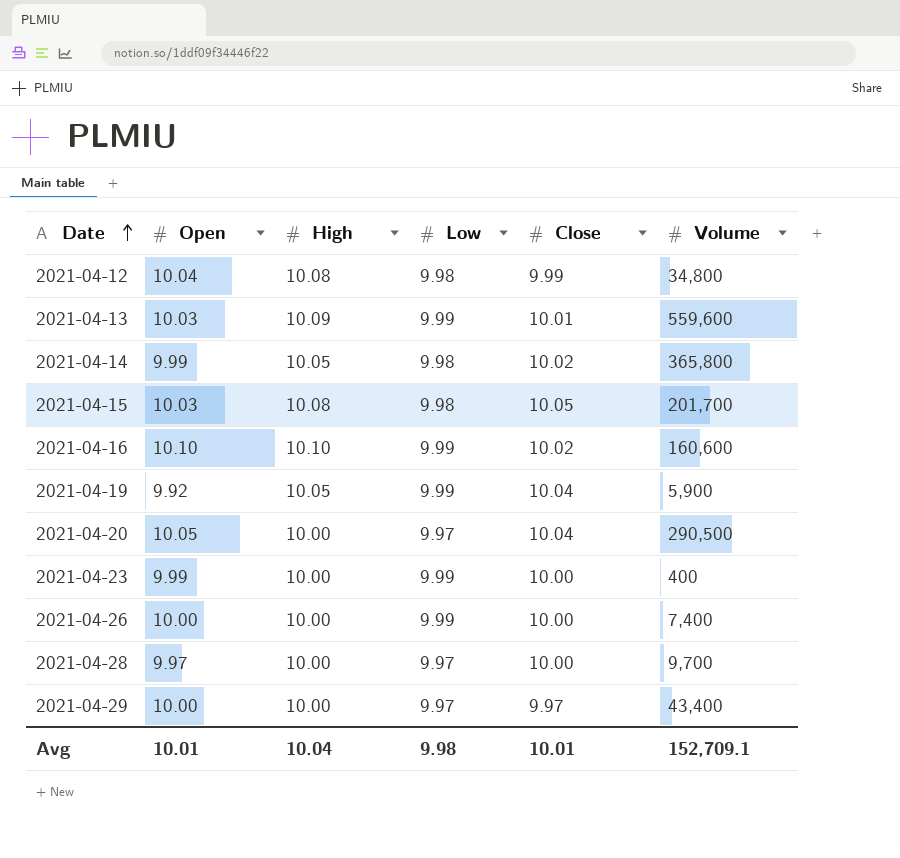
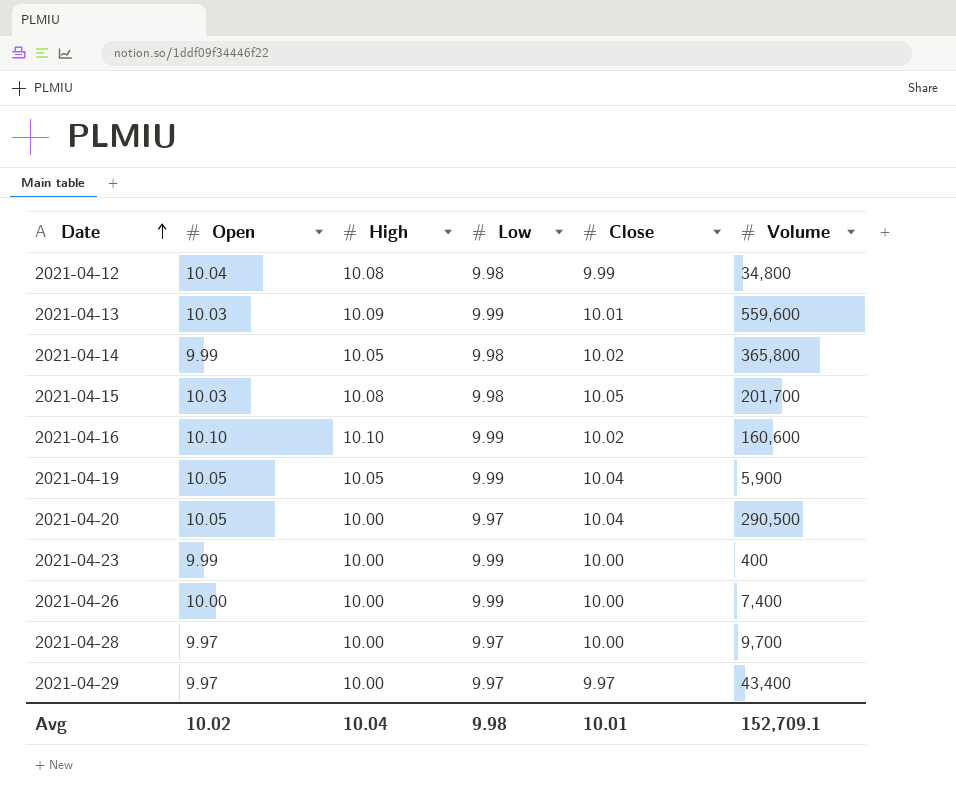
2021-04-19 | Open: 9.92 -> 10.05
2021-04-29 | Open: 10.00 -> 9.97
Avg | Open: 10.01 -> 10.02

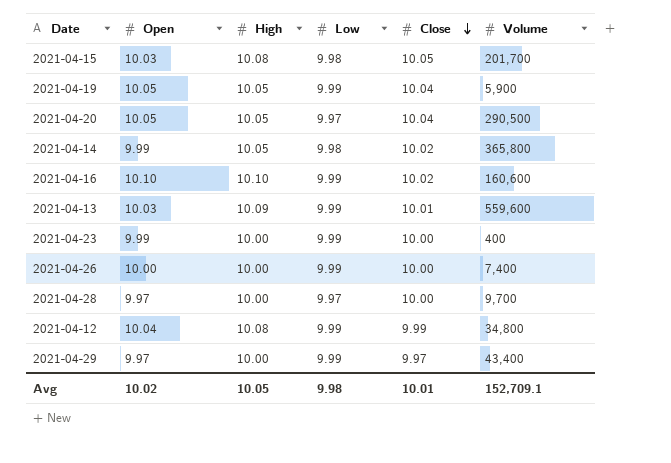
row order: Date ascending -> Close descending
2021-04-20 | High: 10.00 -> 10.05
2021-04-12 | Low: 9.98 -> 9.99
2021-04-29 | Low: 9.97 -> 9.99
Avg | High: 10.04 -> 10.05

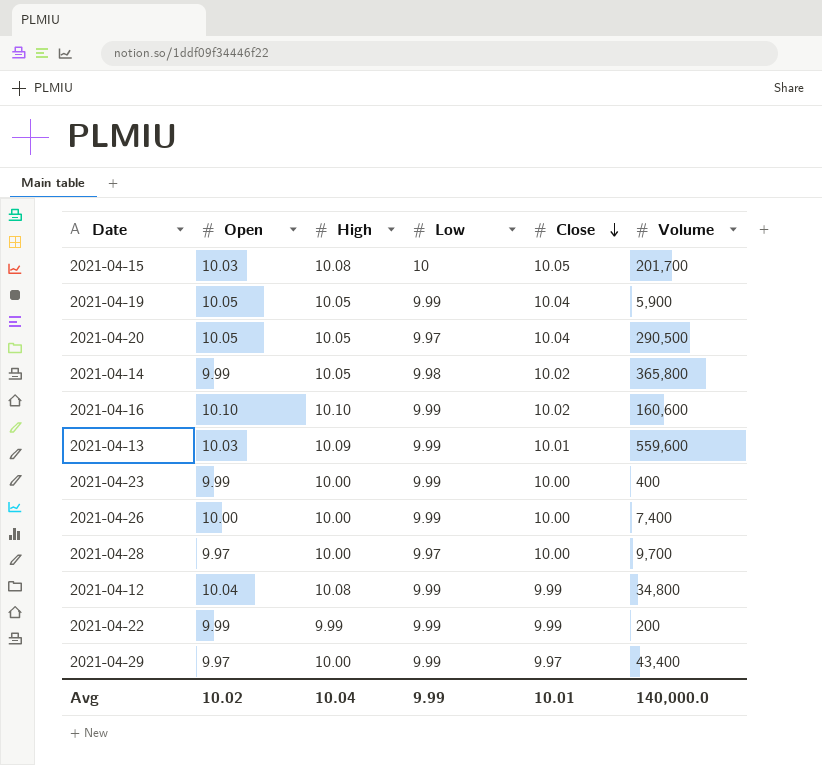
2021-04-15 | Low: 9.98 -> 10
row 2021-04-22: none -> 9.99 | 9.99 | 9.99 | 9.99 | 200
Avg | High: 10.05 -> 10.04
Avg | Low: 9.98 -> 9.99
Avg | Volume: 152,709.1 -> 140,000.0

